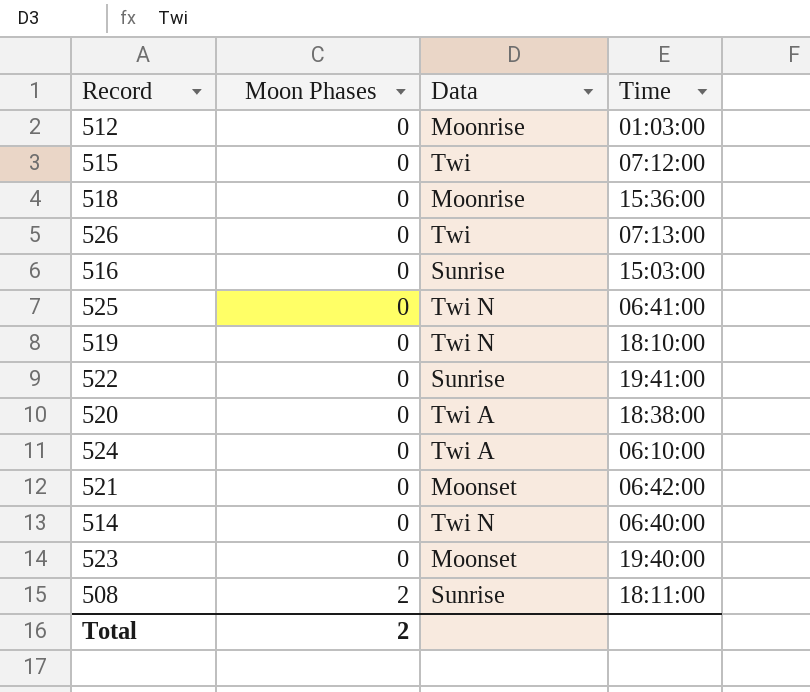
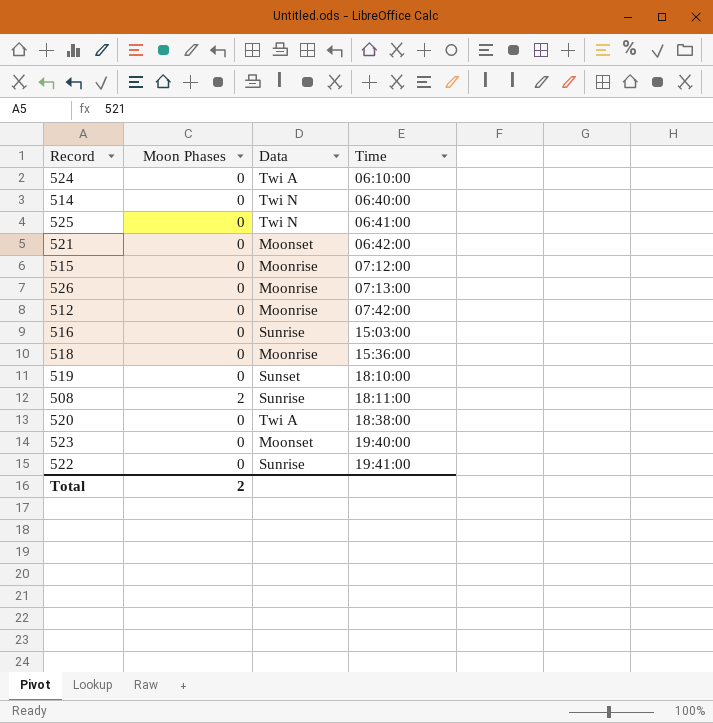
row order: Moon Phases ascending -> Time ascending
515 | Data: Twi -> Moonrise
526 | Data: Twi -> Moonrise
512 | Time: 01:03:00 -> 07:42:00
519 | Data: Twi N -> Sunset

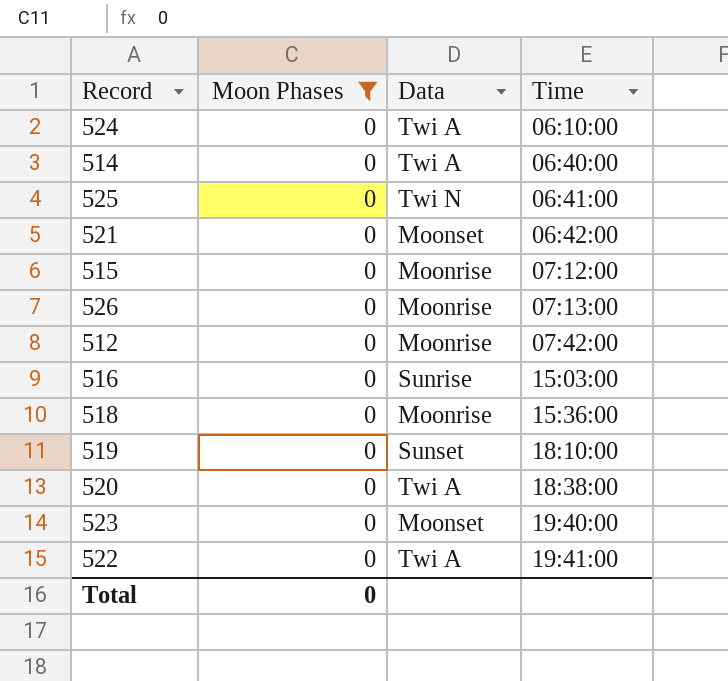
filter: none -> Moon Phases = 0
514 | Data: Twi N -> Twi A
522 | Data: Sunrise -> Twi A
Total | Moon Phases: 2 -> 0

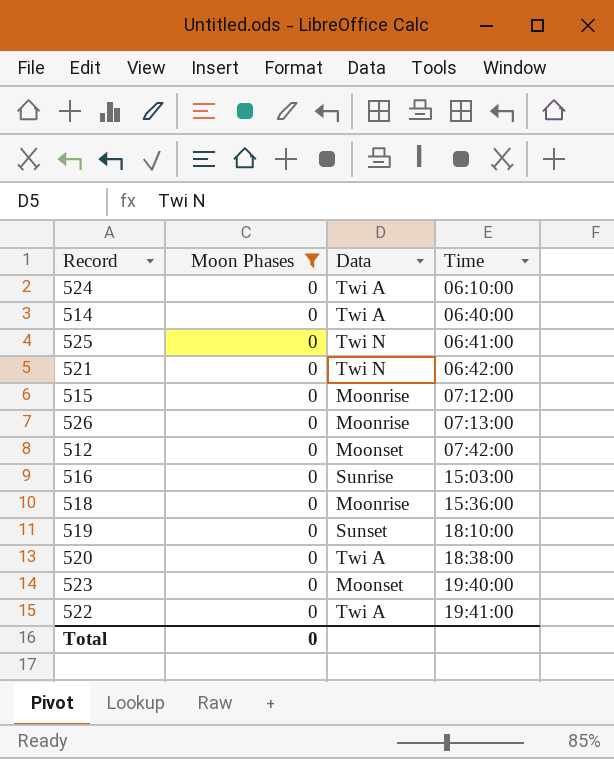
521 | Data: Moonset -> Twi N
512 | Data: Moonrise -> Moonset

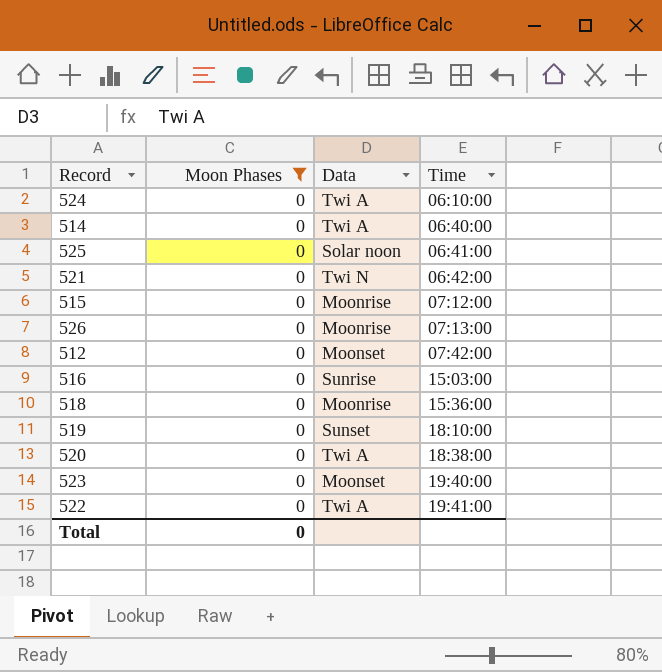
525 | Data: Twi N -> Solar noon

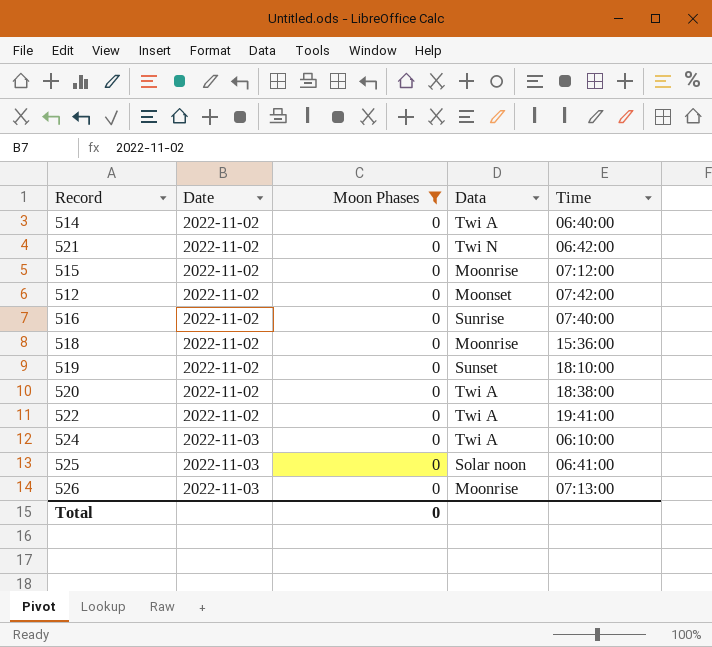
row order: Time ascending -> Date ascending
column Date | position: none -> 2
row 523: 0 | Moonset | 19:40:00 -> none
516 | Time: 15:03:00 -> 07:40:00

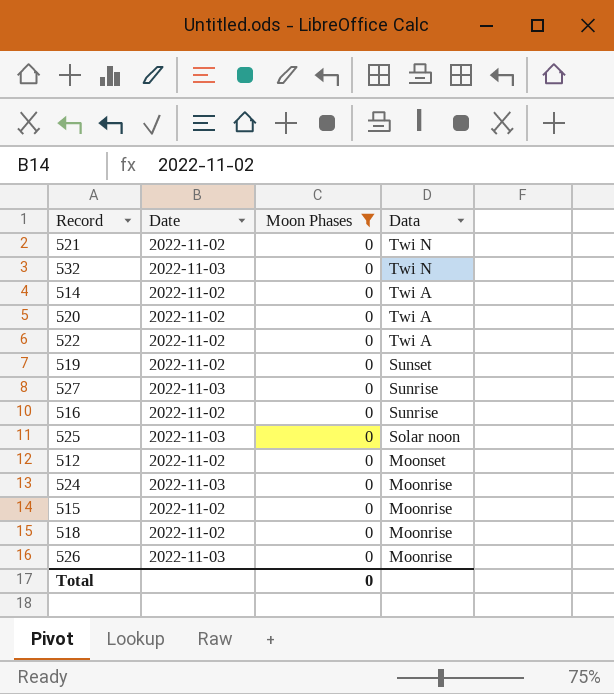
row order: Date ascending -> Data descending
column Time | position: 5 -> none
row 532: none -> 2022-11-03 | 0 | Twi N
row 527: none -> 2022-11-03 | 0 | Sunrise
524 | Data: Twi A -> Moonrise

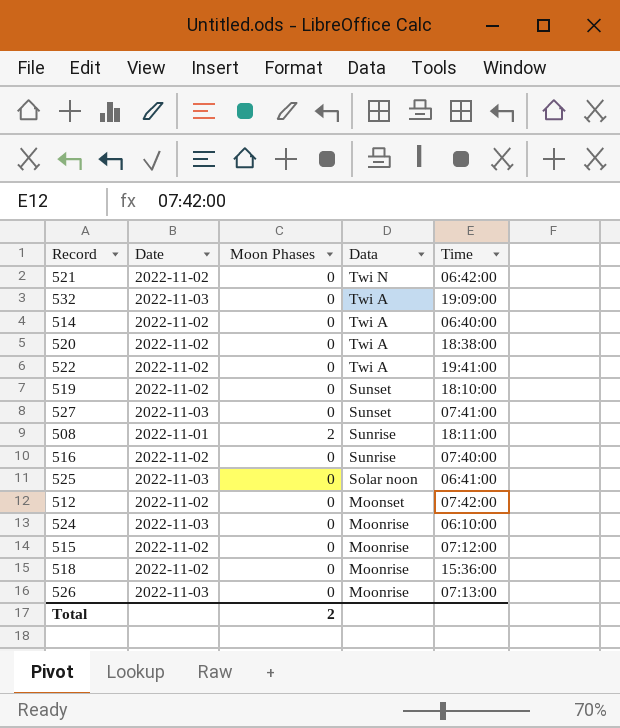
filter: Moon Phases = 0 -> none
column Time | position: none -> 5
532 | Data: Twi N -> Twi A
527 | Data: Sunrise -> Sunset
Total | Moon Phases: 0 -> 2

